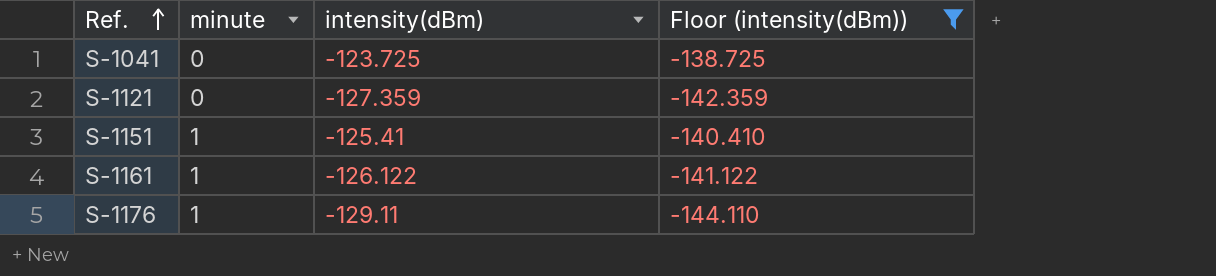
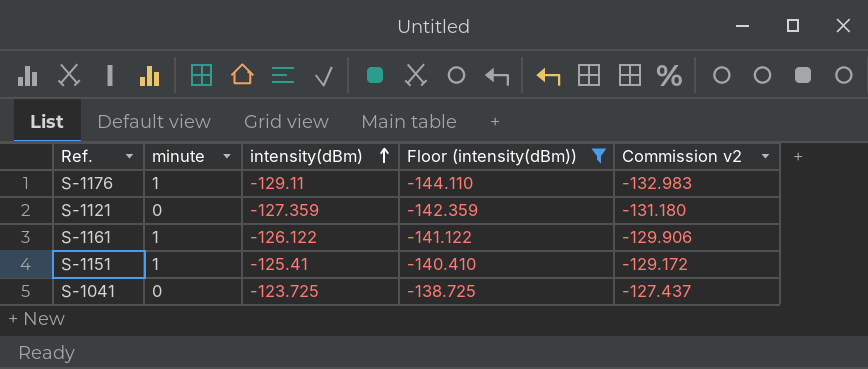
row order: Ref. ascending -> intensity(dBm) ascending
column Commission v2 | formula: none -> [intensity(dBm)] * 1.03

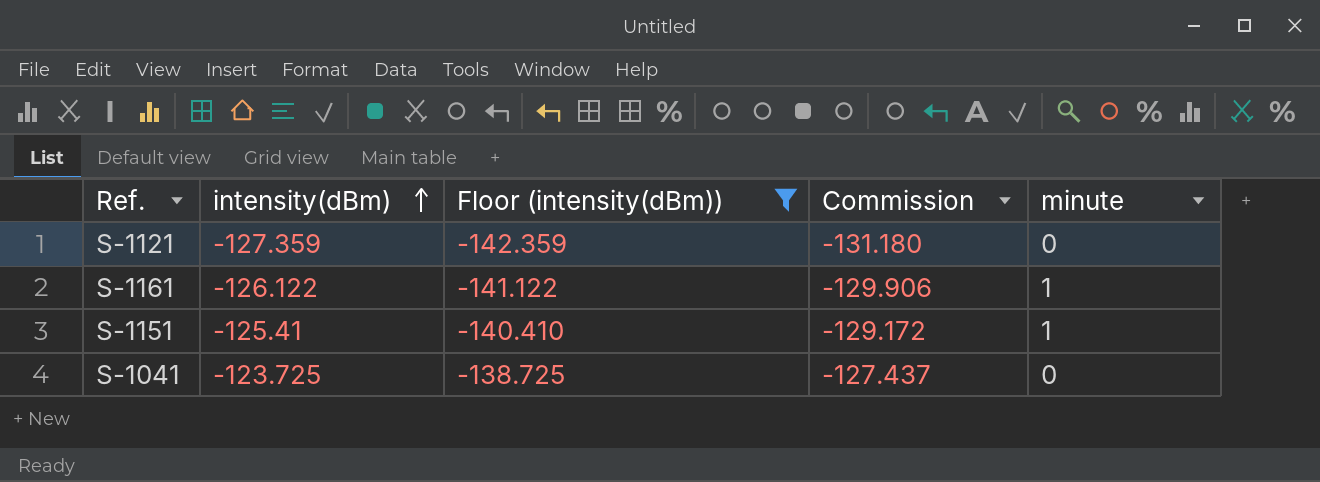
column name: Commission v2 -> Commission
column minute | position: 2 -> 5
row S-1176: 1 | -129.11 | -144.110 | -132.983 -> none

